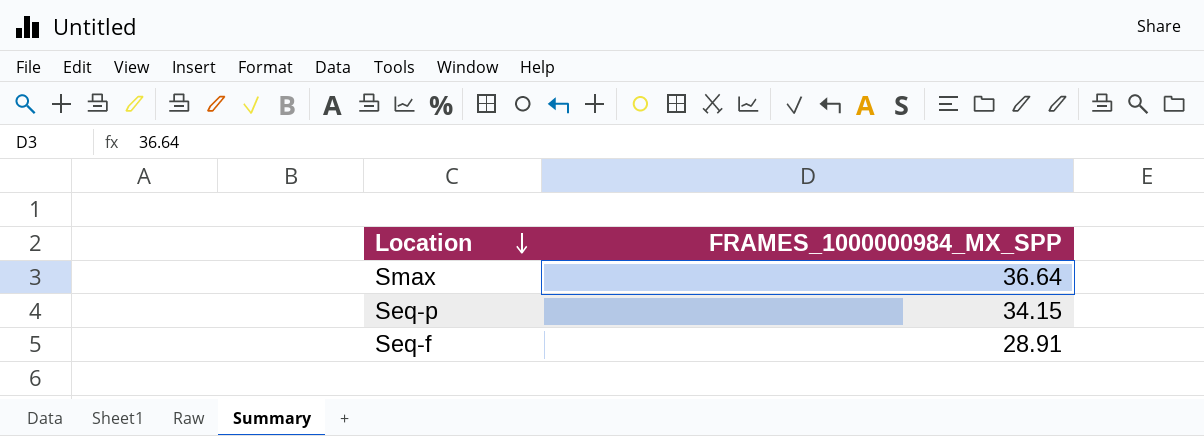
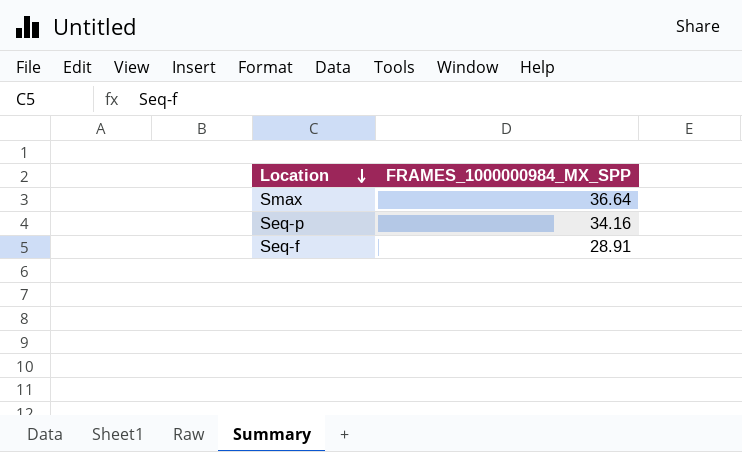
Seq-p | FRAMES_1000000984_MX_SPP: 34.15 -> 34.16

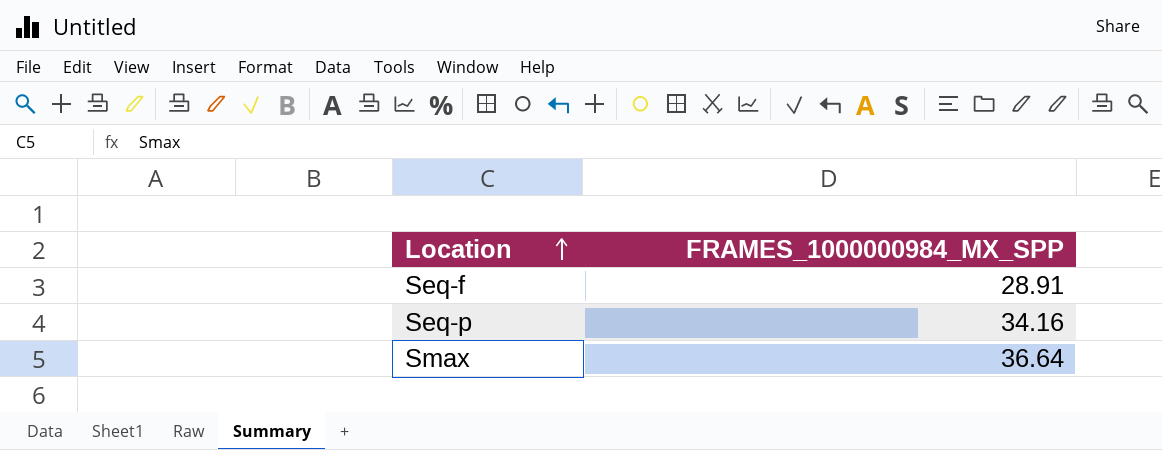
row order: Location descending -> Location ascending

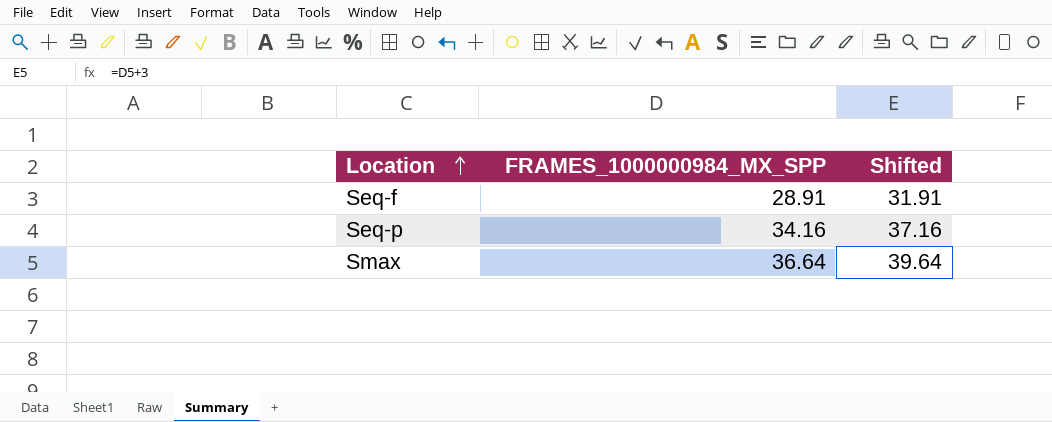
column Shifted | formula: none -> [FRAMES_1000000984_MX_SPP] + 3

